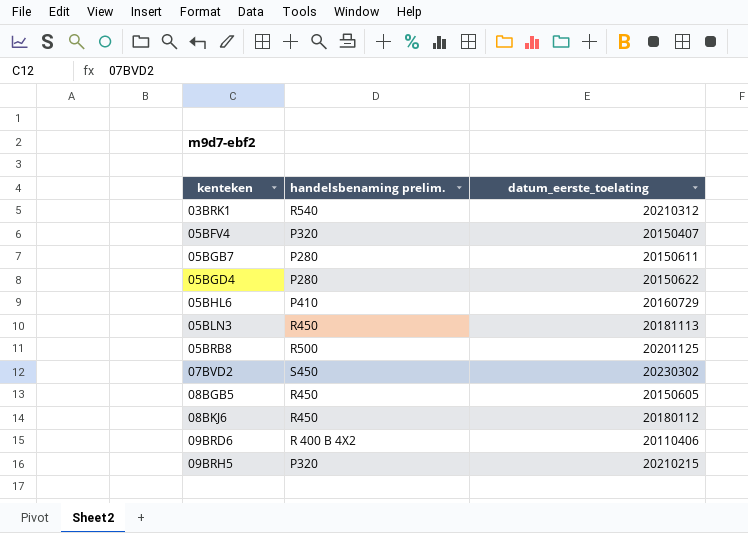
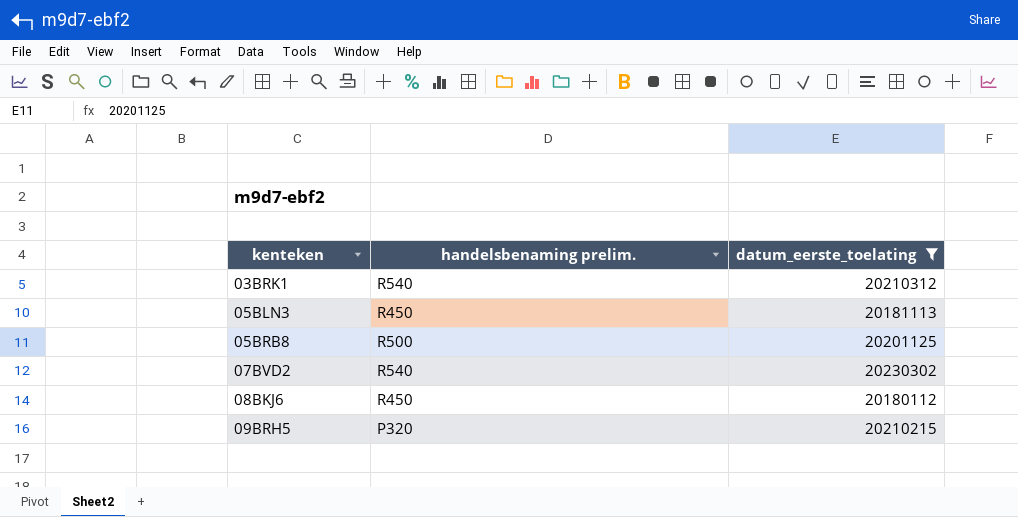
filter: none -> datum_eerste_toelating >= 20180112
07BVD2 | handelsbenaming prelim.: S450 -> R540

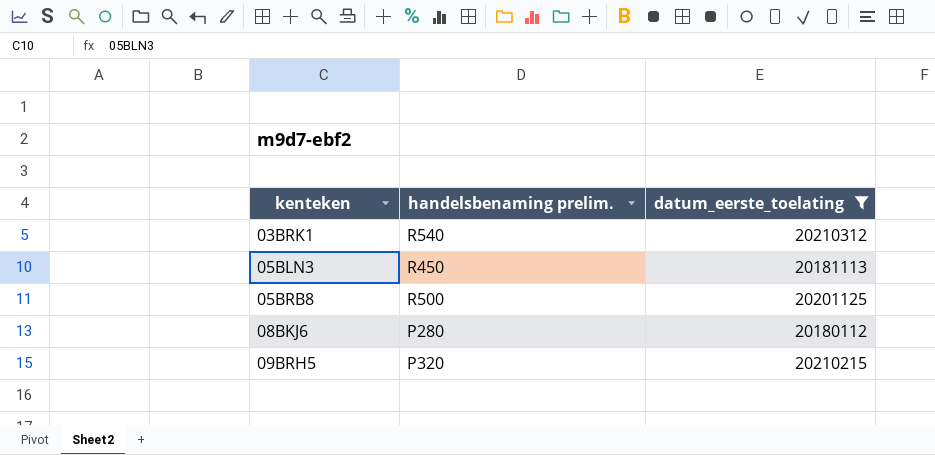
row 07BVD2: R540 | 20230302 -> none
08BKJ6 | handelsbenaming prelim.: R450 -> P280

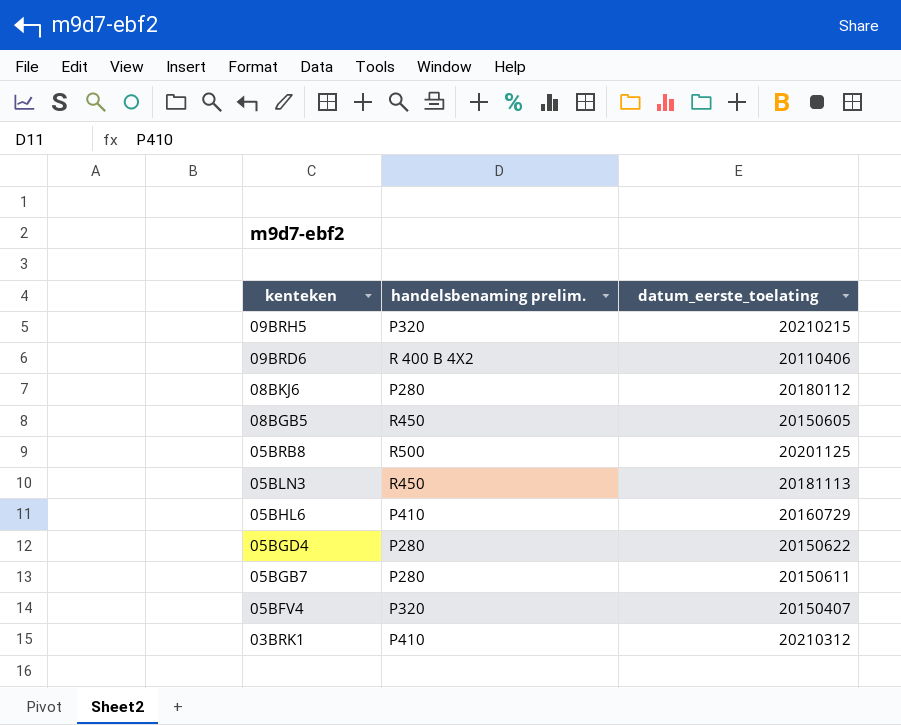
filter: datum_eerste_toelating >= 20180112 -> none
row order: kenteken ascending -> kenteken descending
03BRK1 | handelsbenaming prelim.: R540 -> P410

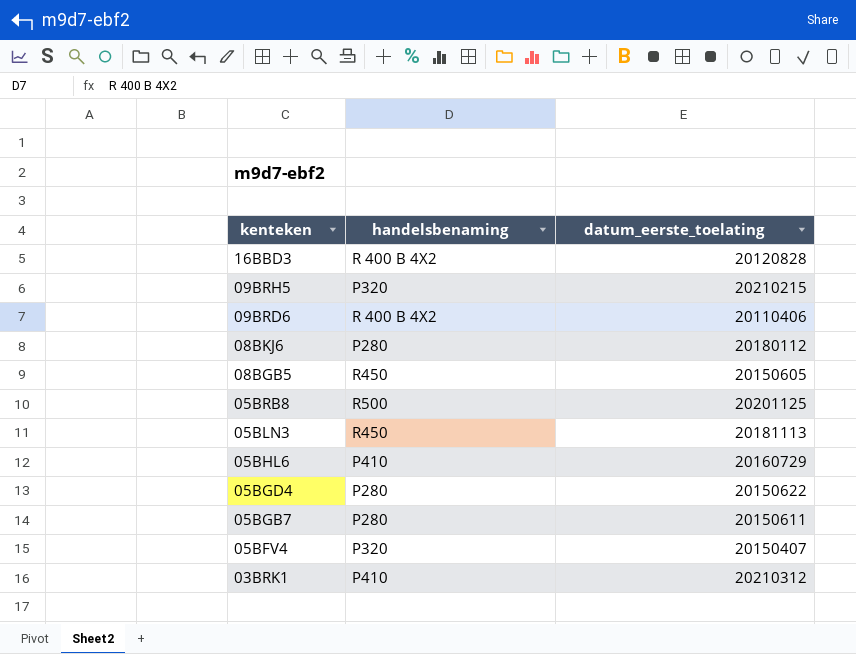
column name: handelsbenaming prelim. -> handelsbenaming
row 16BBD3: none -> R 400 B 4X2 | 20120828

